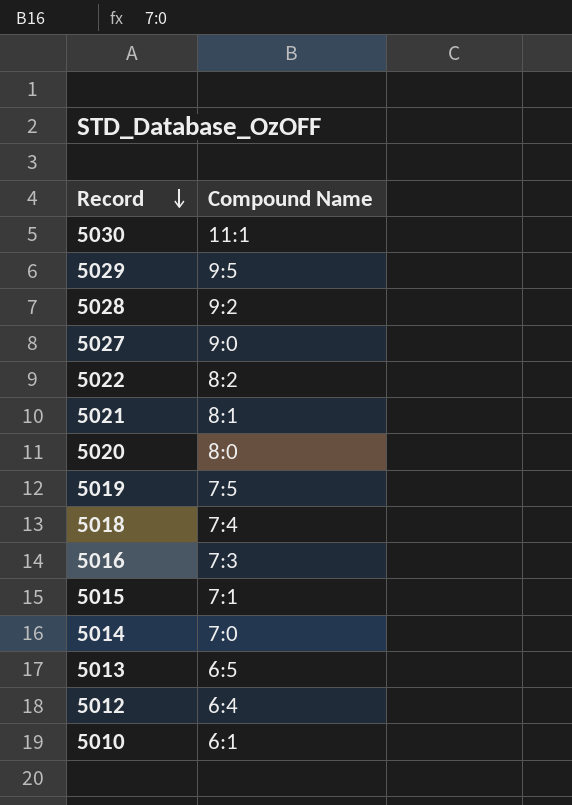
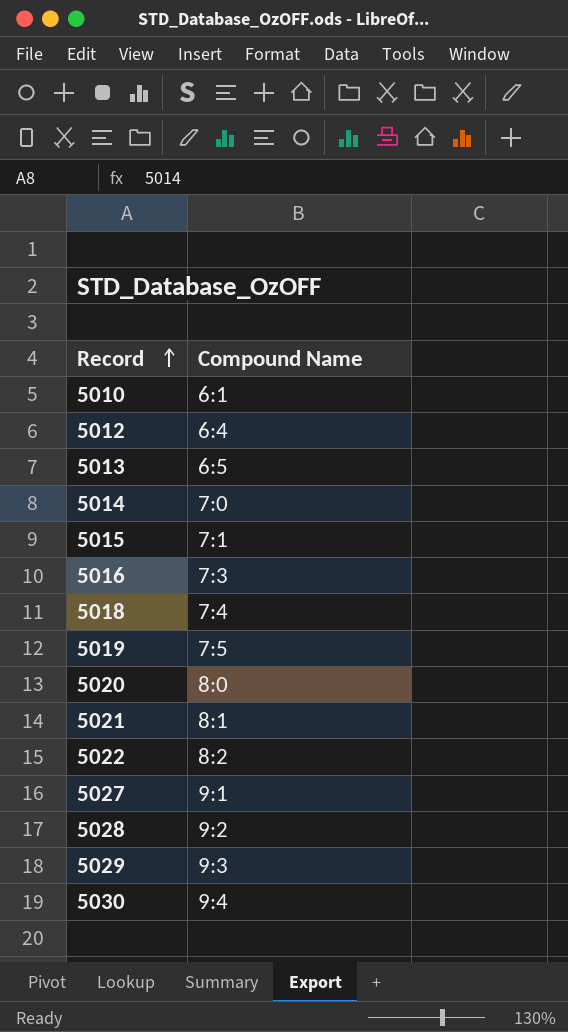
row order: Record descending -> Record ascending
5027 | Compound Name: 9:0 -> 9:1
5029 | Compound Name: 9:5 -> 9:3
5030 | Compound Name: 11:1 -> 9:4

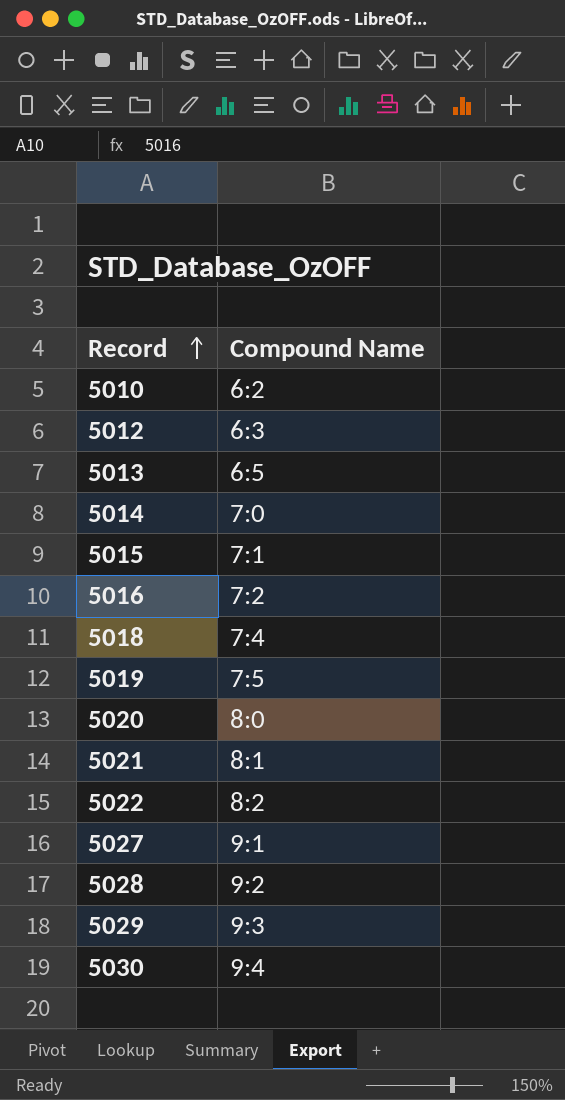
5010 | Compound Name: 6:1 -> 6:2
5012 | Compound Name: 6:4 -> 6:3
5016 | Compound Name: 7:3 -> 7:2

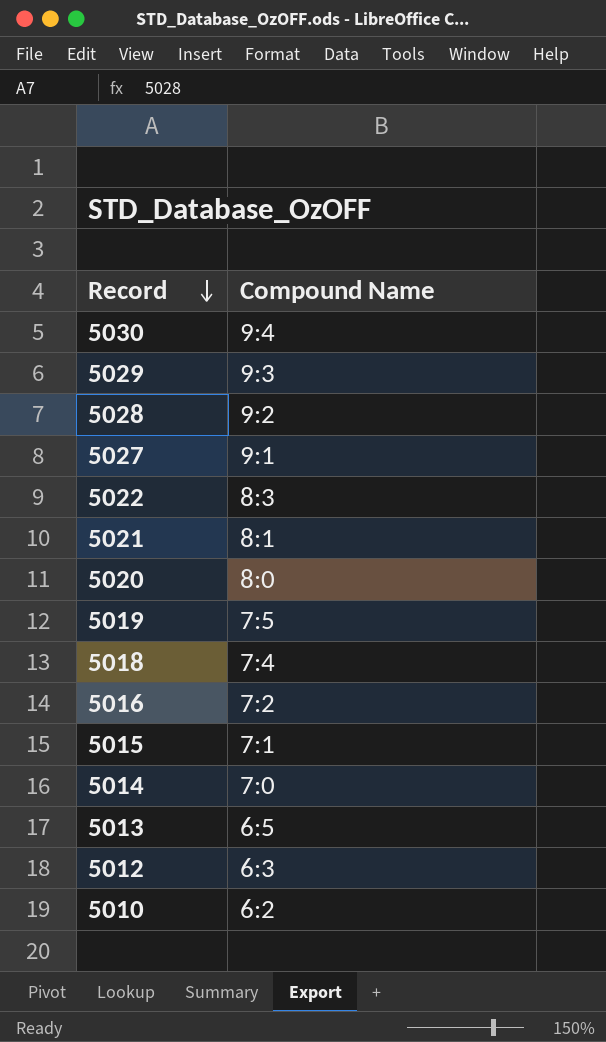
row order: Record ascending -> Record descending
5022 | Compound Name: 8:2 -> 8:3

